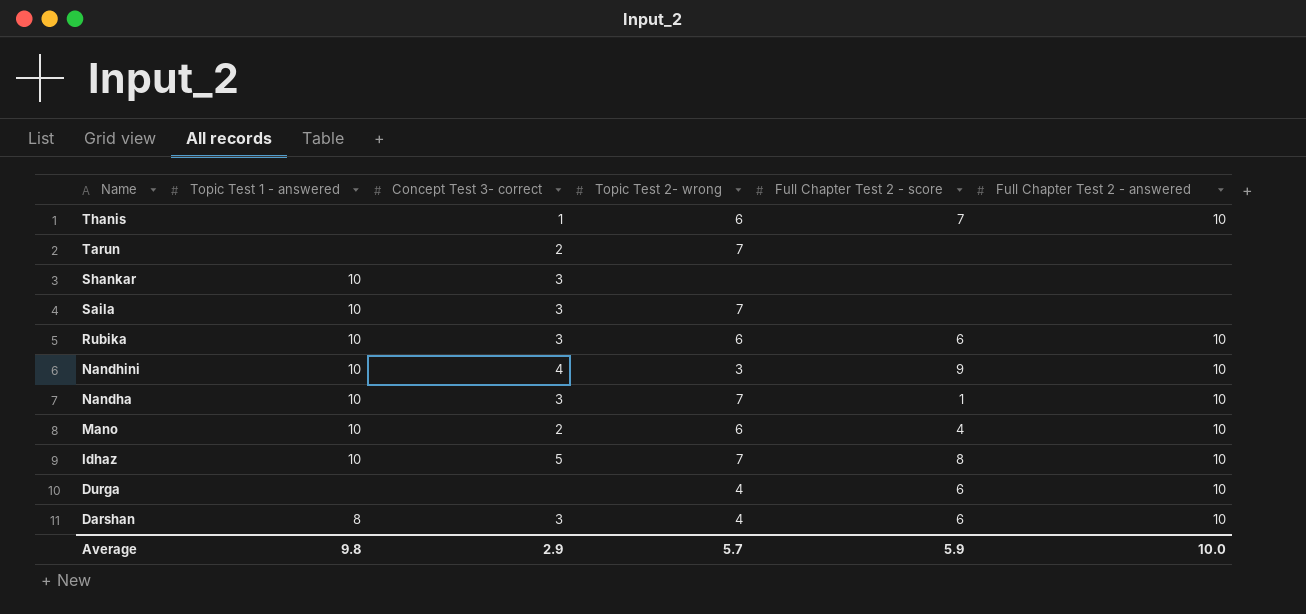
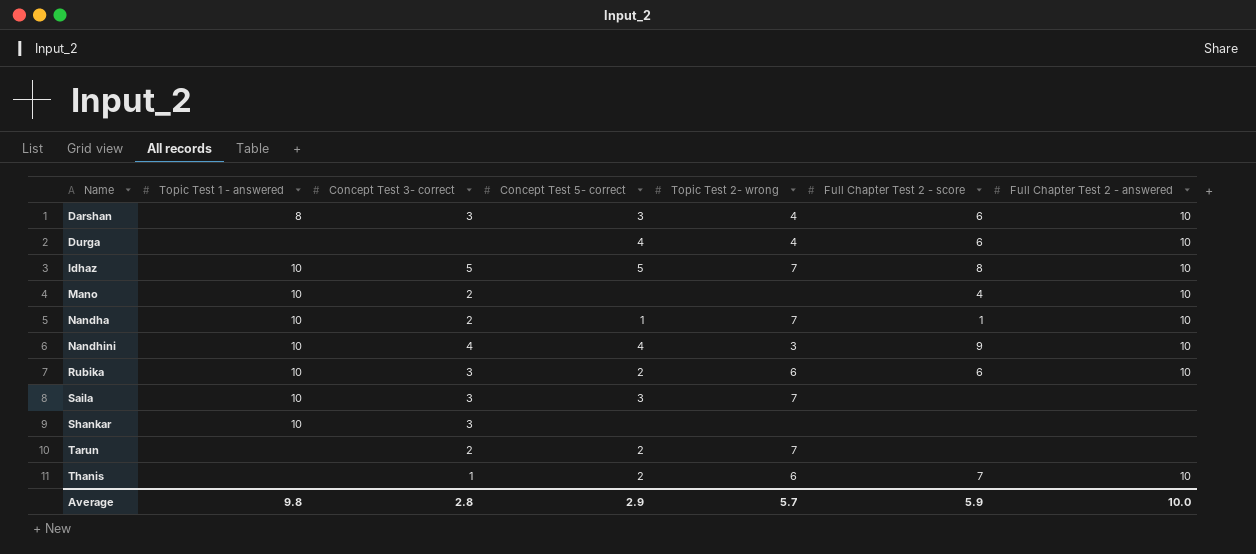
row order: Name descending -> Name ascending
column Concept Test 5- correct | position: none -> 4
Mano | Topic Test 2- wrong: 6 -> none
Nandha | Concept Test 3- correct: 3 -> 2
Average | Concept Test 3- correct: 2.9 -> 2.8

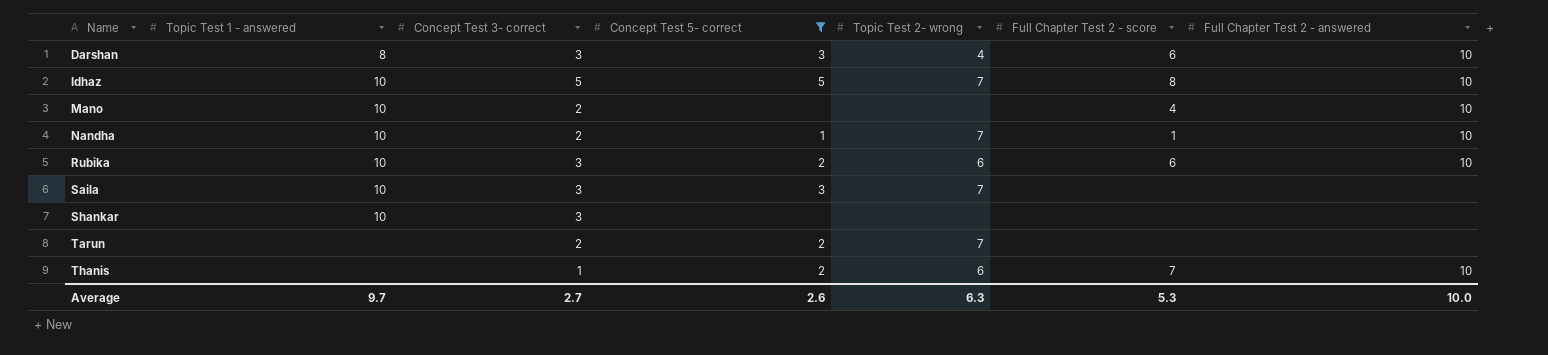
filter: none -> Concept Test 5- correct != 4
Average | Topic Test 1 - answered: 9.8 -> 9.7
Average | Concept Test 3- correct: 2.8 -> 2.7
Average | Concept Test 5- correct: 2.9 -> 2.6
Average | Topic Test 2- wrong: 5.7 -> 6.3
Average | Full Chapter Test 2 - score: 5.9 -> 5.3

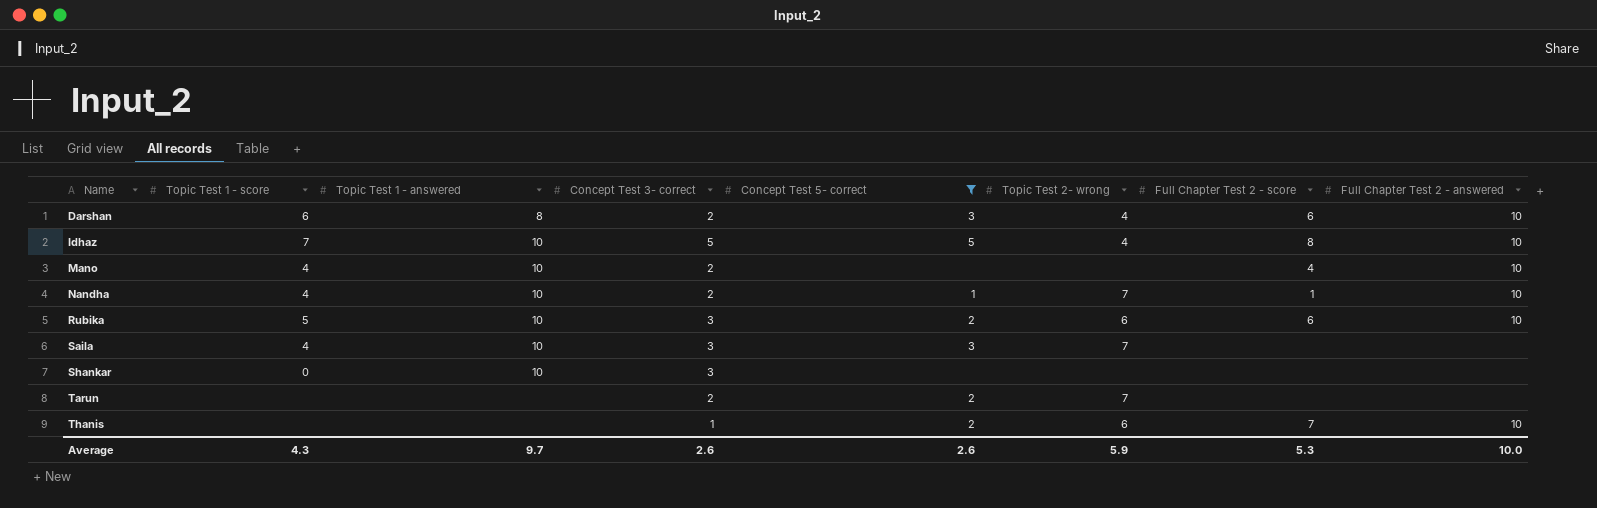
column Topic Test 1 - score | position: none -> 2
Darshan | Concept Test 3- correct: 3 -> 2
Idhaz | Topic Test 2- wrong: 7 -> 4
Average | Concept Test 3- correct: 2.7 -> 2.6
Average | Topic Test 2- wrong: 6.3 -> 5.9

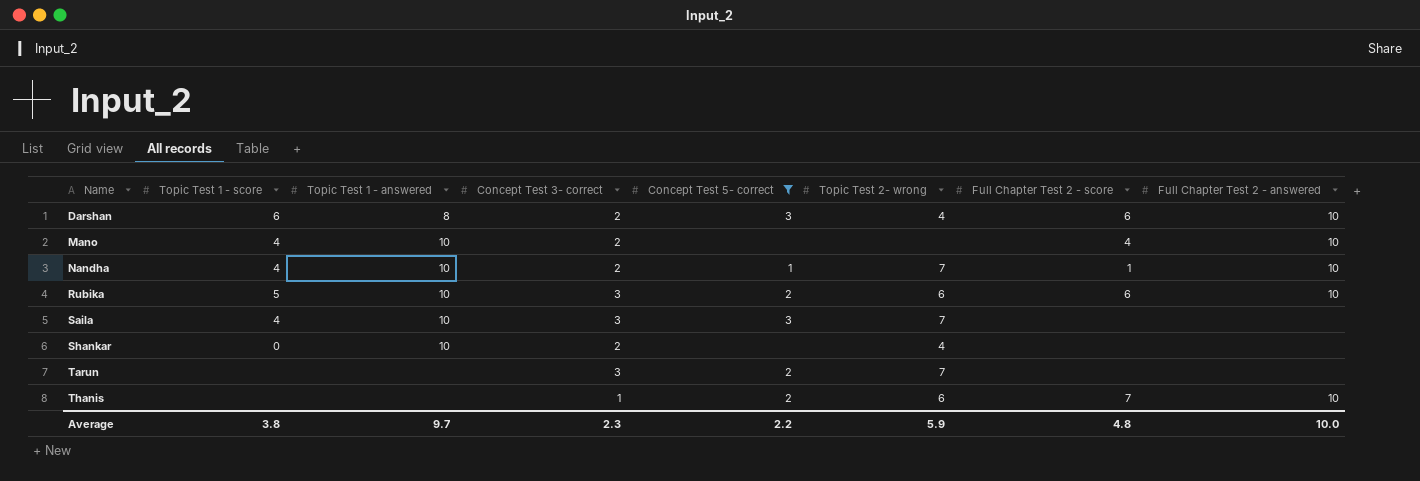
row Idhaz: 7 | 10 | 5 | 5 | 4 | 8 | 10 -> none
Shankar | Concept Test 3- correct: 3 -> 2
Shankar | Topic Test 2- wrong: none -> 4
Tarun | Concept Test 3- correct: 2 -> 3
Average | Topic Test 1 - score: 4.3 -> 3.8
Average | Concept Test 3- correct: 2.6 -> 2.3
Average | Concept Test 5- correct: 2.6 -> 2.2
Average | Full Chapter Test 2 - score: 5.3 -> 4.8

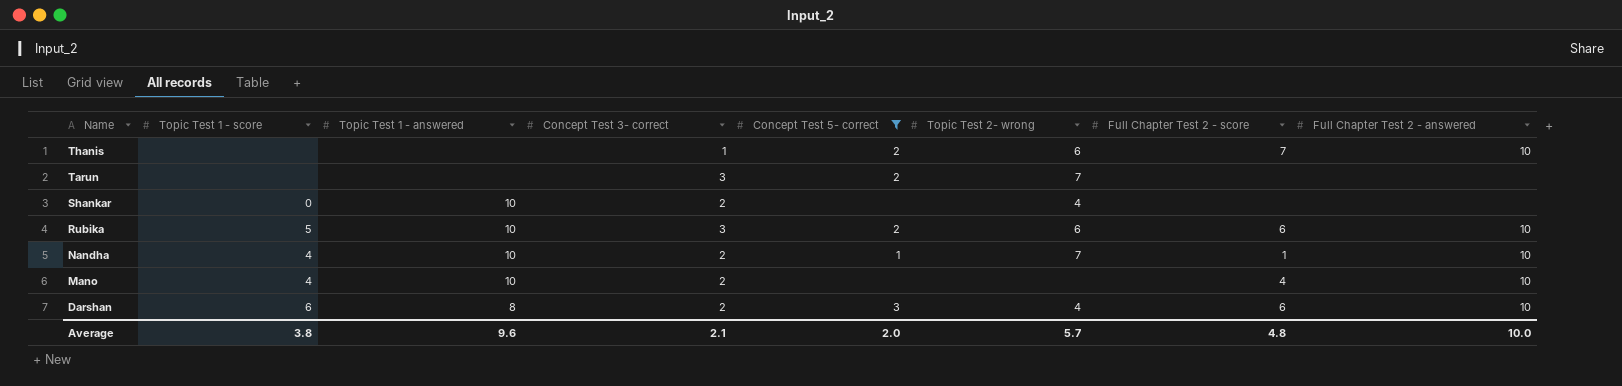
row order: Name ascending -> Name descending
row Saila: 4 | 10 | 3 | 3 | 7 | none | none -> none
Average | Topic Test 1 - answered: 9.7 -> 9.6
Average | Concept Test 3- correct: 2.3 -> 2.1
Average | Concept Test 5- correct: 2.2 -> 2.0
Average | Topic Test 2- wrong: 5.9 -> 5.7

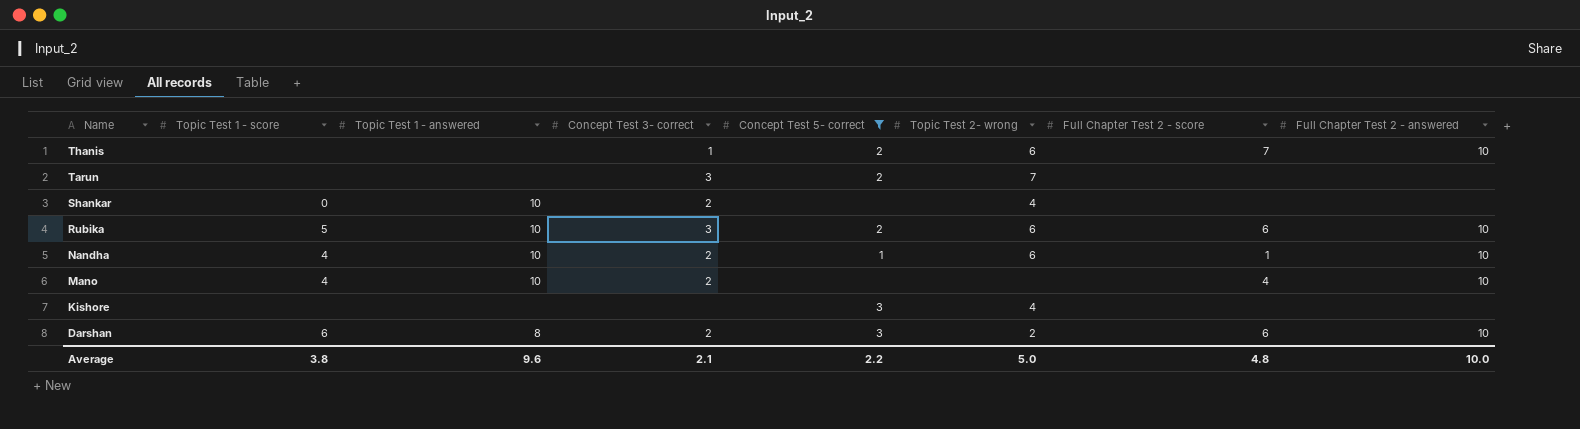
Nandha | Topic Test 2- wrong: 7 -> 6
row Kishore: none -> none | none | none | 3 | 4 | none | none
Darshan | Topic Test 2- wrong: 4 -> 2
Average | Concept Test 5- correct: 2.0 -> 2.2
Average | Topic Test 2- wrong: 5.7 -> 5.0

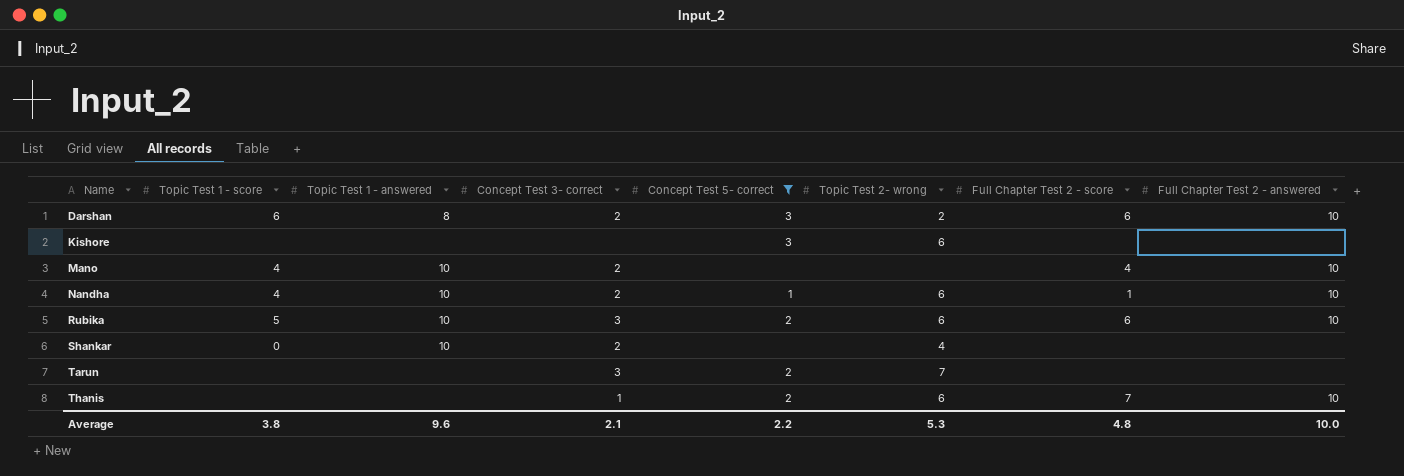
row order: Name descending -> Name ascending
Kishore | Topic Test 2- wrong: 4 -> 6
Average | Topic Test 2- wrong: 5.0 -> 5.3

